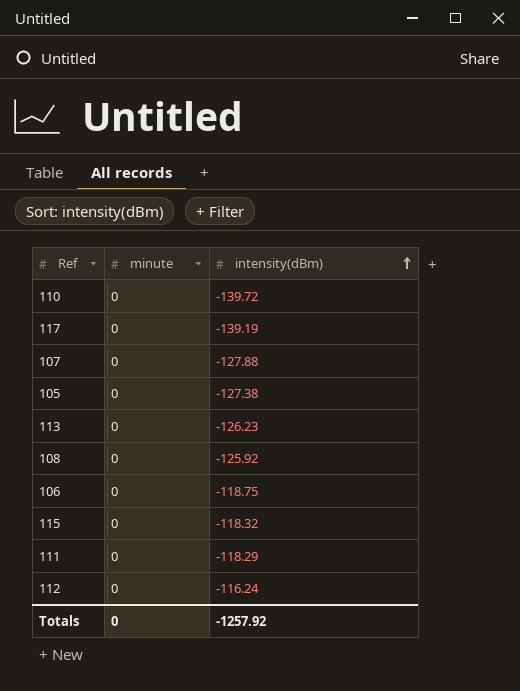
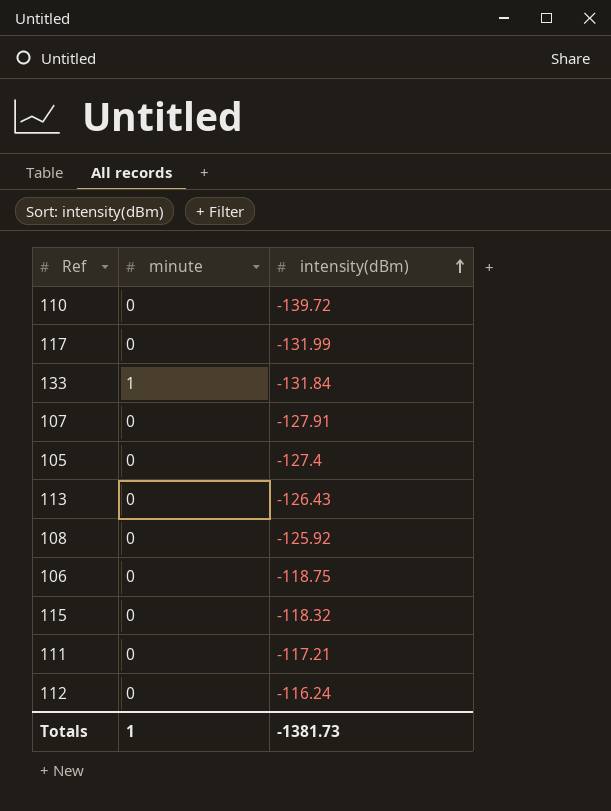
117 | intensity(dBm): -139.19 -> -131.99
row 133: none -> 1 | -131.84
107 | intensity(dBm): -127.88 -> -127.91
105 | intensity(dBm): -127.38 -> -127.4
113 | intensity(dBm): -126.23 -> -126.43
111 | intensity(dBm): -118.29 -> -117.21
Totals | minute: 0 -> 1
Totals | intensity(dBm): -1257.92 -> -1381.73

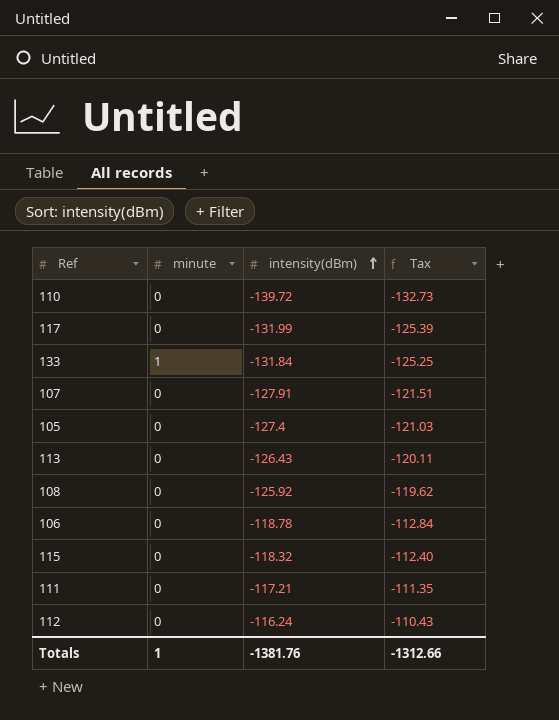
column Tax | formula: none -> [intensity(dBm)] * 0.95
106 | intensity(dBm): -118.75 -> -118.78
Totals | intensity(dBm): -1381.73 -> -1381.76

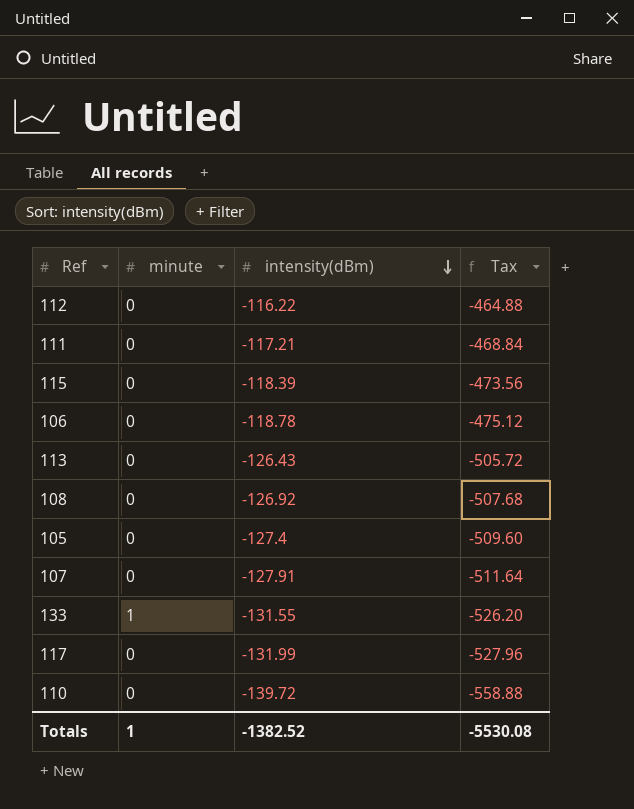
row order: intensity(dBm) ascending -> intensity(dBm) descending
column Tax | formula: [intensity(dBm)] * 0.95 -> [intensity(dBm)] * 4
112 | intensity(dBm): -116.24 -> -116.22
115 | intensity(dBm): -118.32 -> -118.39
108 | intensity(dBm): -125.92 -> -126.92
133 | intensity(dBm): -131.84 -> -131.55
Totals | intensity(dBm): -1381.76 -> -1382.52
Totals | Tax: -1312.66 -> -5530.08

